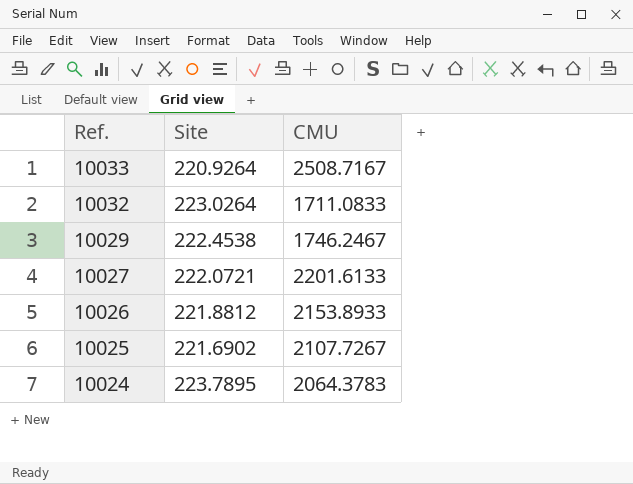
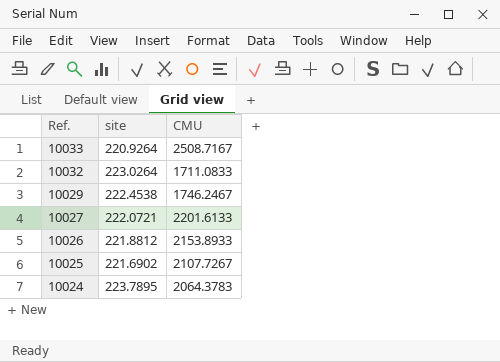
column name: Site -> site

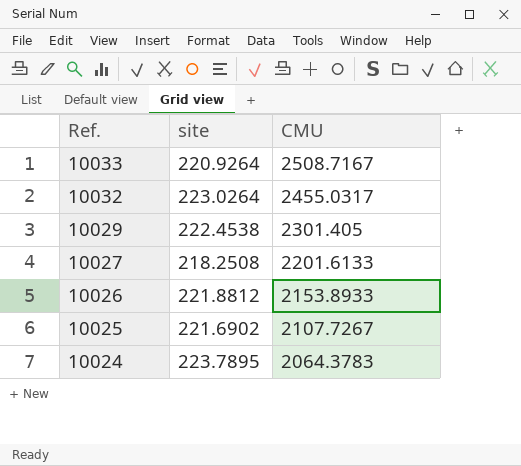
10032 | CMU: 1711.0833 -> 2455.0317
10029 | CMU: 1746.2467 -> 2301.405
10027 | site: 222.0721 -> 218.2508

